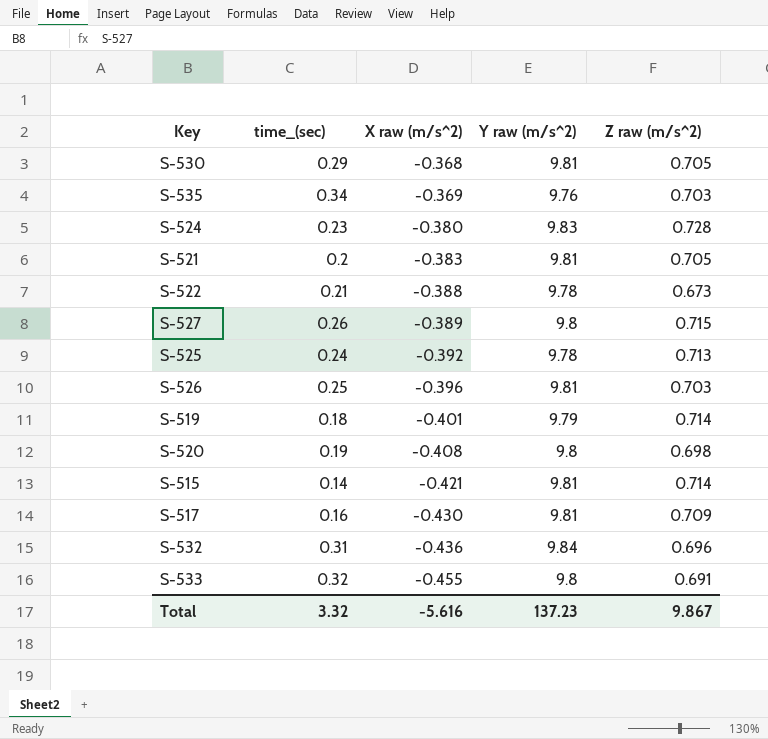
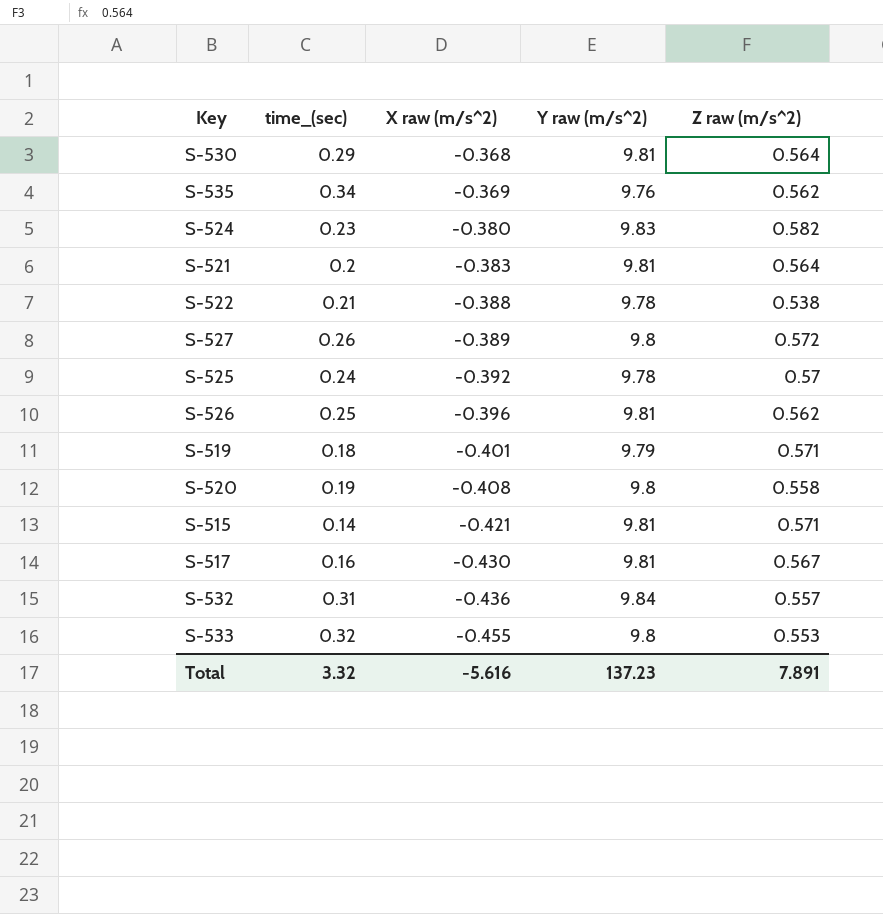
S-530 | Z raw (m/s^2): 0.705 -> 0.564
S-535 | Z raw (m/s^2): 0.703 -> 0.562
S-524 | Z raw (m/s^2): 0.728 -> 0.582
S-521 | Z raw (m/s^2): 0.705 -> 0.564
S-522 | Z raw (m/s^2): 0.673 -> 0.538
S-527 | Z raw (m/s^2): 0.715 -> 0.572
S-525 | Z raw (m/s^2): 0.713 -> 0.57
S-526 | Z raw (m/s^2): 0.703 -> 0.562
S-519 | Z raw (m/s^2): 0.714 -> 0.571
S-520 | Z raw (m/s^2): 0.698 -> 0.558
S-515 | Z raw (m/s^2): 0.714 -> 0.571
S-517 | Z raw (m/s^2): 0.709 -> 0.567
S-532 | Z raw (m/s^2): 0.696 -> 0.557
S-533 | Z raw (m/s^2): 0.691 -> 0.553
Total | Z raw (m/s^2): 9.867 -> 7.891

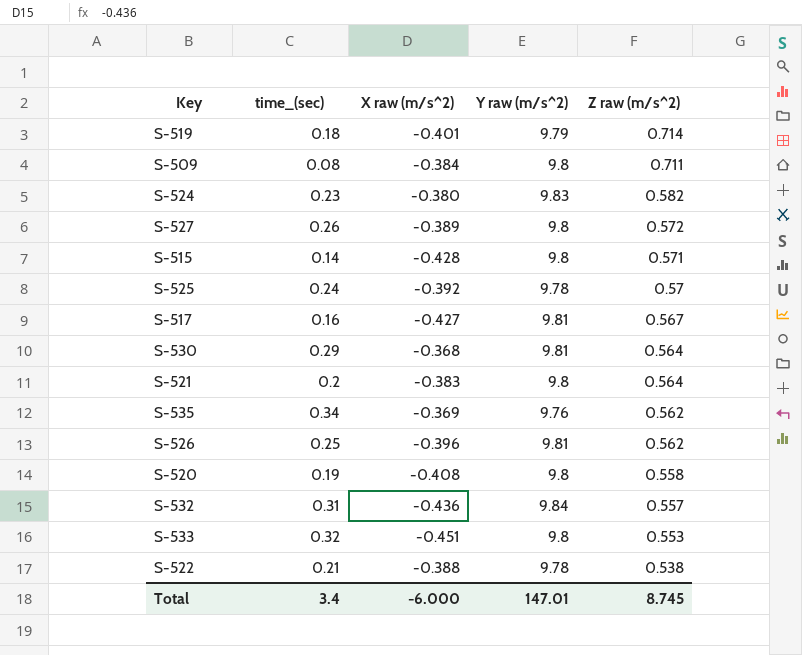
row order: X raw (m/s^2) descending -> Z raw (m/s^2) descending
S-519 | Z raw (m/s^2): 0.571 -> 0.714
row S-509: none -> 0.08 | -0.384 | 9.8 | 0.711
S-515 | X raw (m/s^2): -0.421 -> -0.428
S-515 | Y raw (m/s^2): 9.81 -> 9.8
S-517 | X raw (m/s^2): -0.430 -> -0.427
S-521 | Y raw (m/s^2): 9.81 -> 9.8
S-533 | X raw (m/s^2): -0.455 -> -0.451
Total | time_(sec): 3.32 -> 3.4
Total | X raw (m/s^2): -5.616 -> -6.000
Total | Y raw (m/s^2): 137.23 -> 147.01
Total | Z raw (m/s^2): 7.891 -> 8.745

